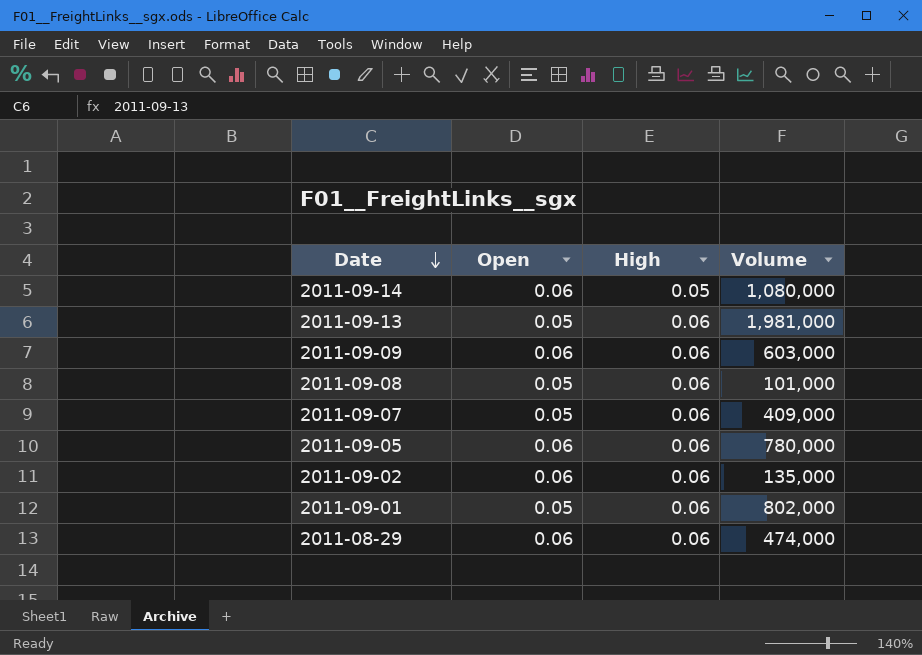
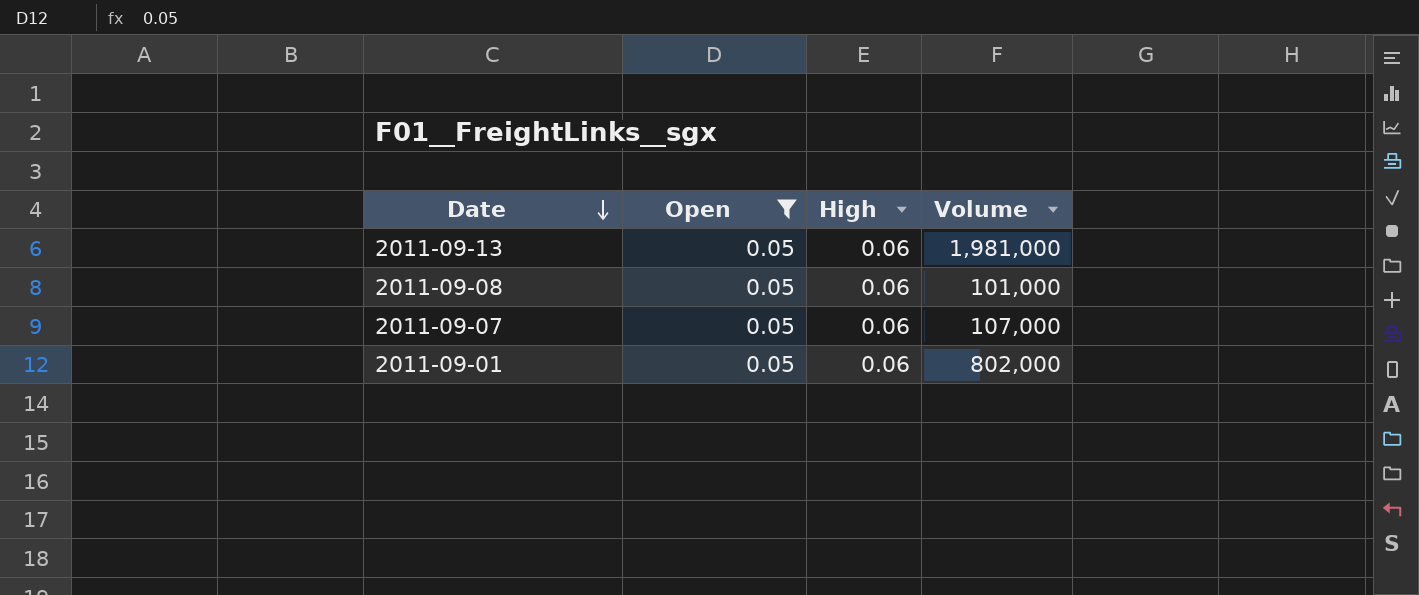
filter: none -> Open = 0.05
2011-09-07 | Volume: 409,000 -> 107,000

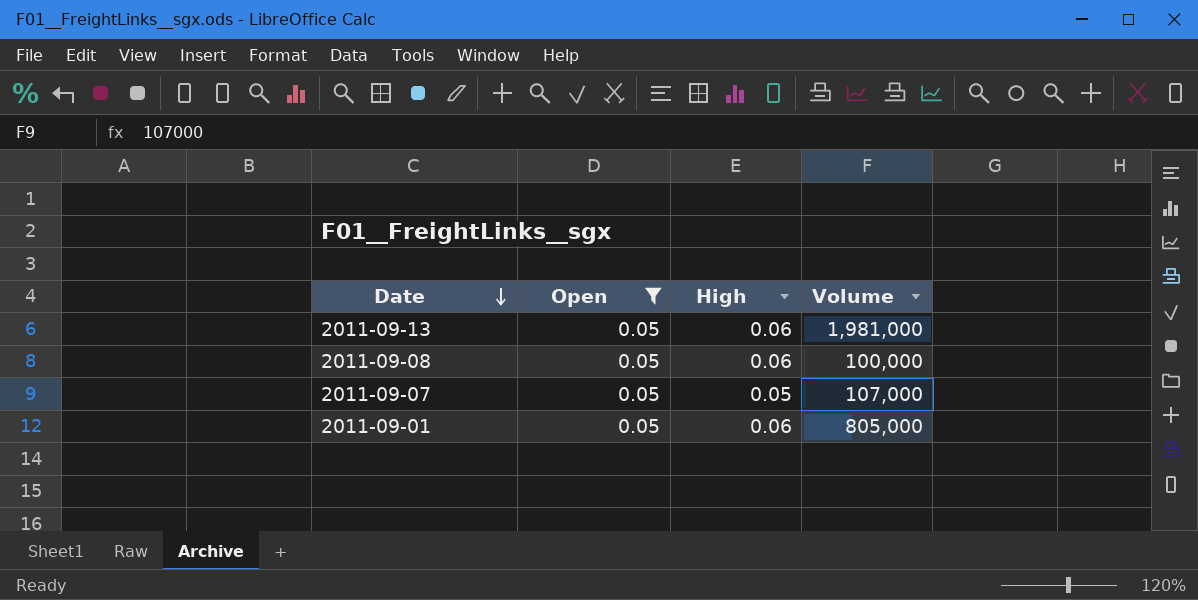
2011-09-08 | Volume: 101,000 -> 100,000
2011-09-07 | High: 0.06 -> 0.05
2011-09-01 | Volume: 802,000 -> 805,000

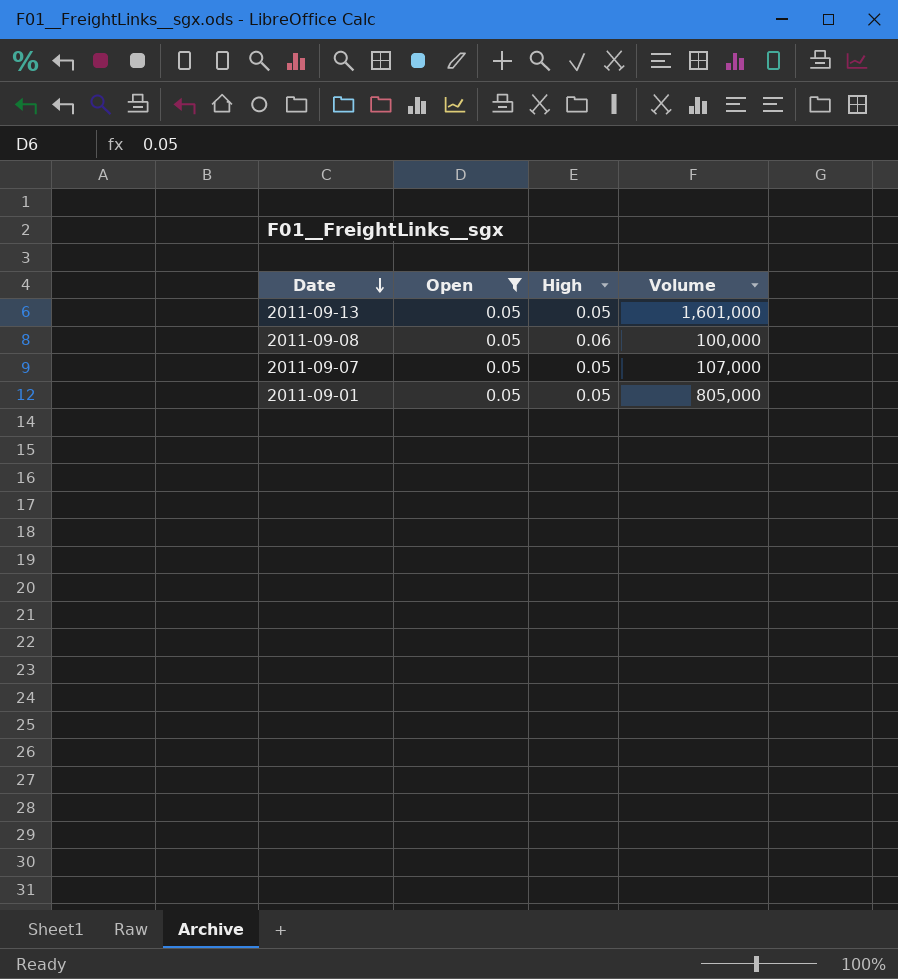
2011-09-13 | High: 0.06 -> 0.05
2011-09-13 | Volume: 1,981,000 -> 1,601,000
2011-09-01 | High: 0.06 -> 0.05

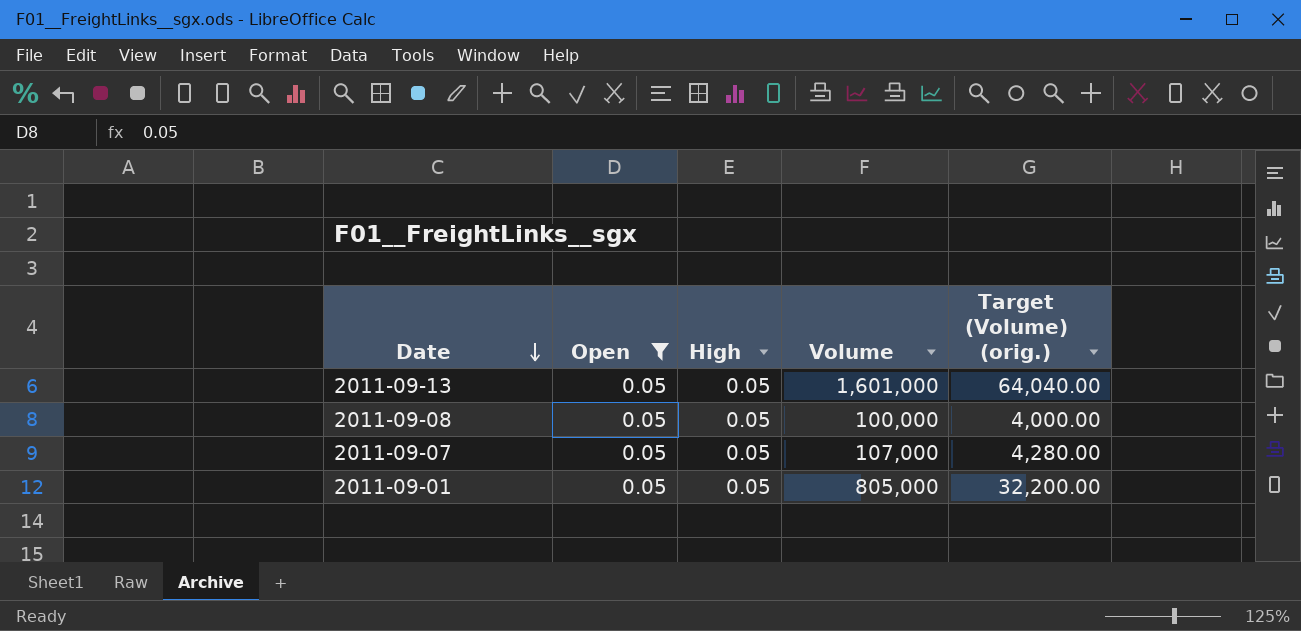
column Target (Volume) (orig.) | formula: none -> [Volume] * 0.04
2011-09-08 | High: 0.06 -> 0.05

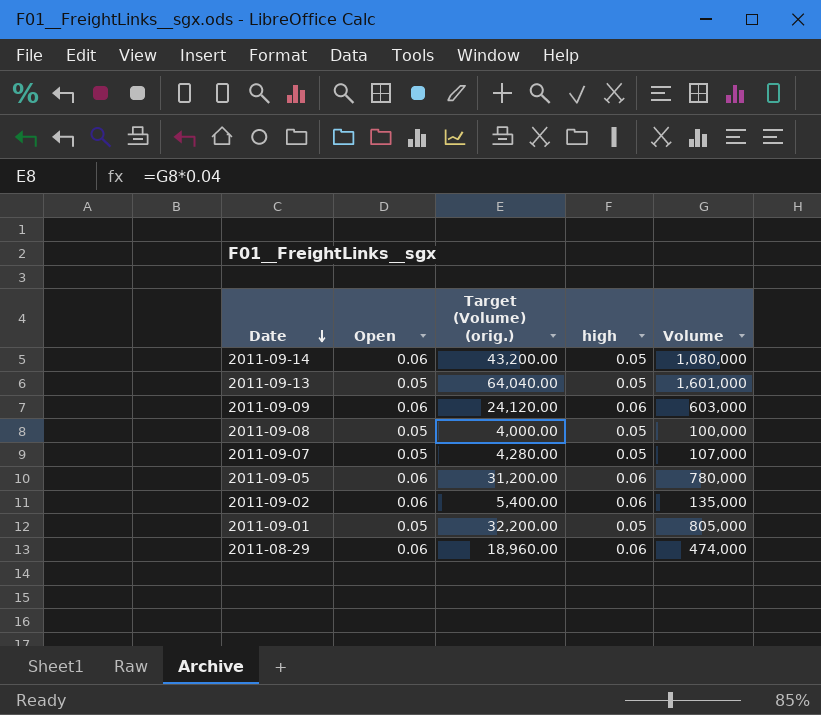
filter: Open = 0.05 -> none
column Target (Volume) (orig.) | position: 5 -> 3
column name: High -> high

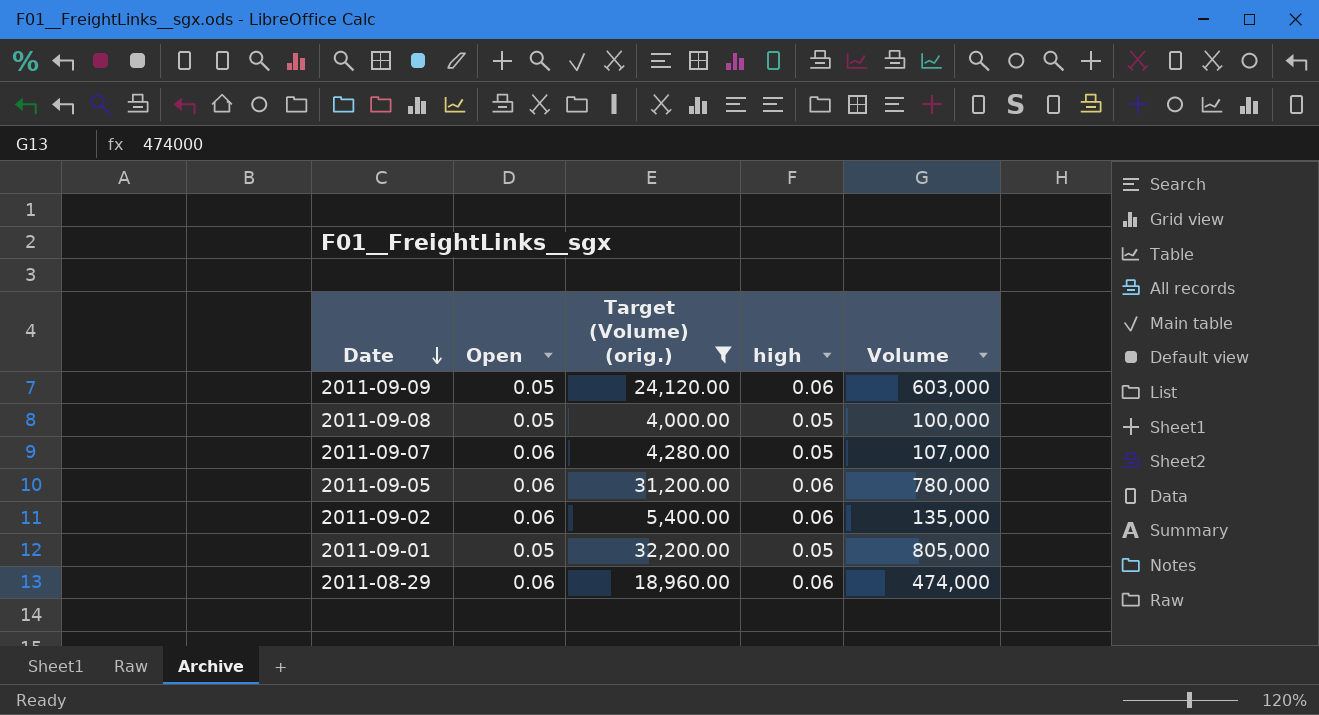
filter: none -> Target (Volume) (orig.) <= 32,200.00
2011-09-09 | Open: 0.06 -> 0.05
2011-09-07 | Open: 0.05 -> 0.06

